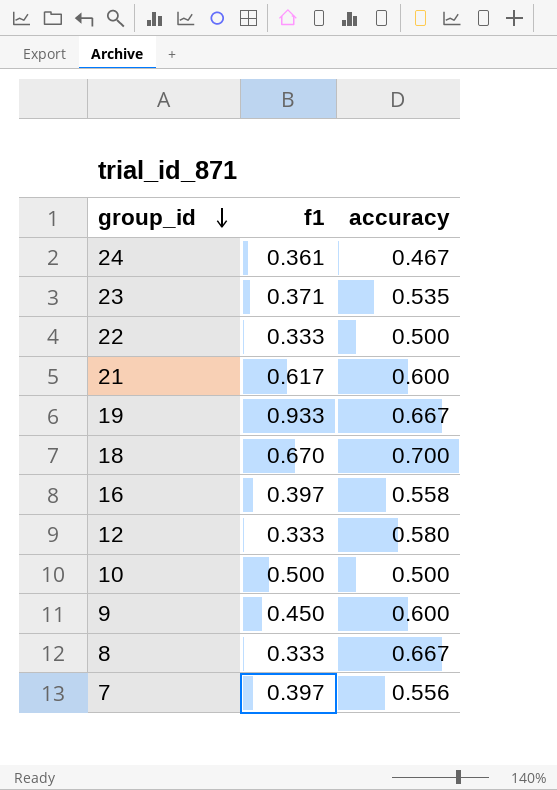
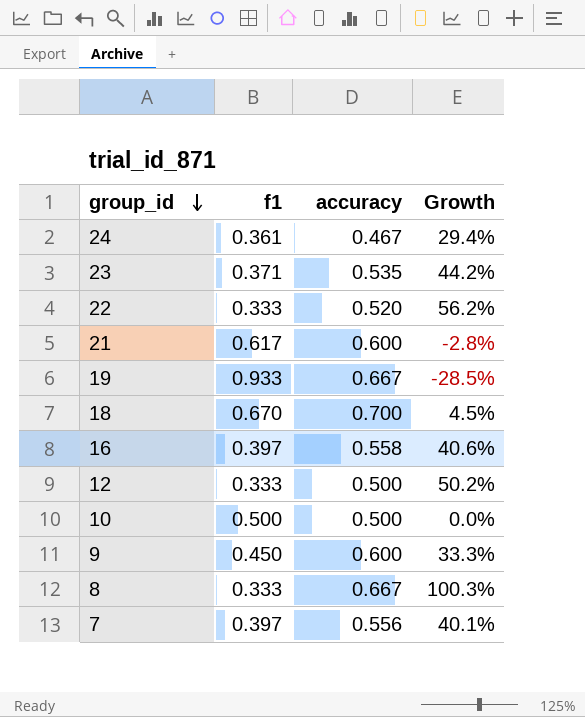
column Growth | formula: none -> ([accuracy] - [f1]) / [f1]
22 | accuracy: 0.500 -> 0.520
12 | accuracy: 0.580 -> 0.500

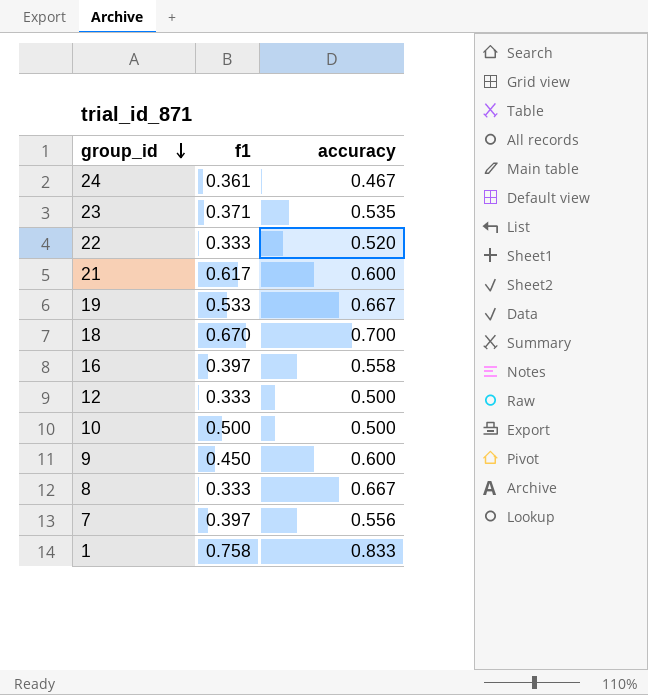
column Growth | formula: ([accuracy] - [f1]) / [f1] -> none
19 | f1: 0.933 -> 0.533
row 1: none -> 0.758 | 0.833

